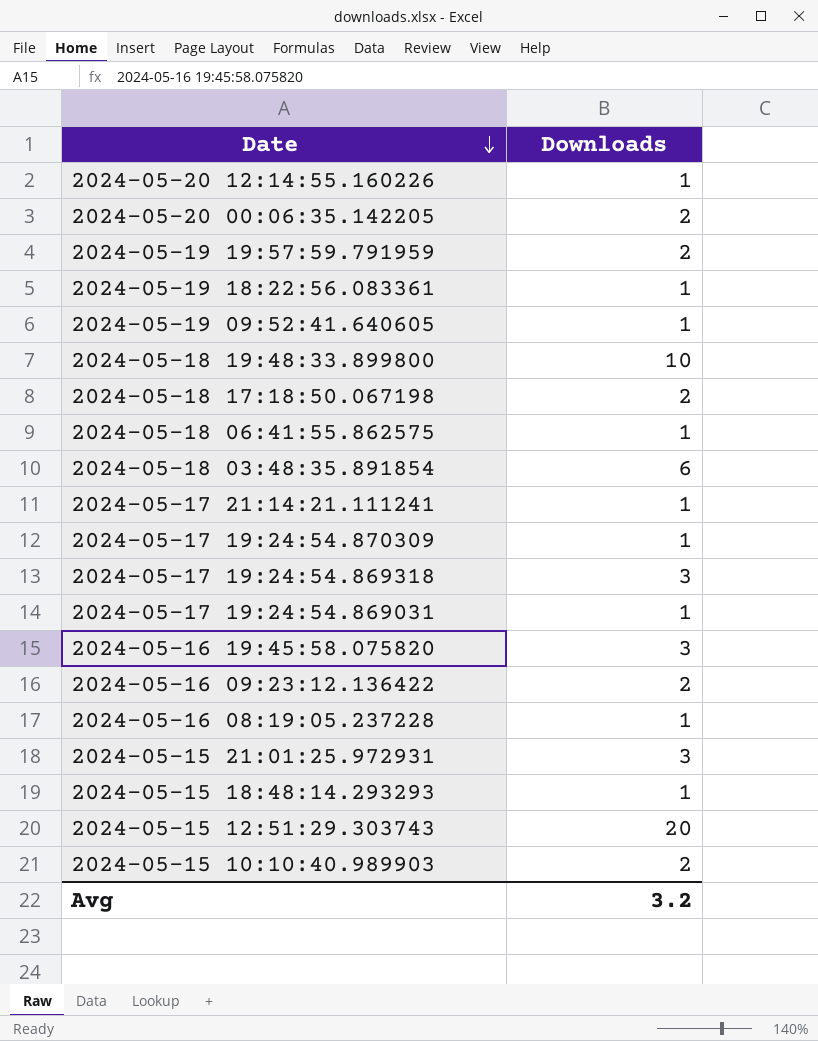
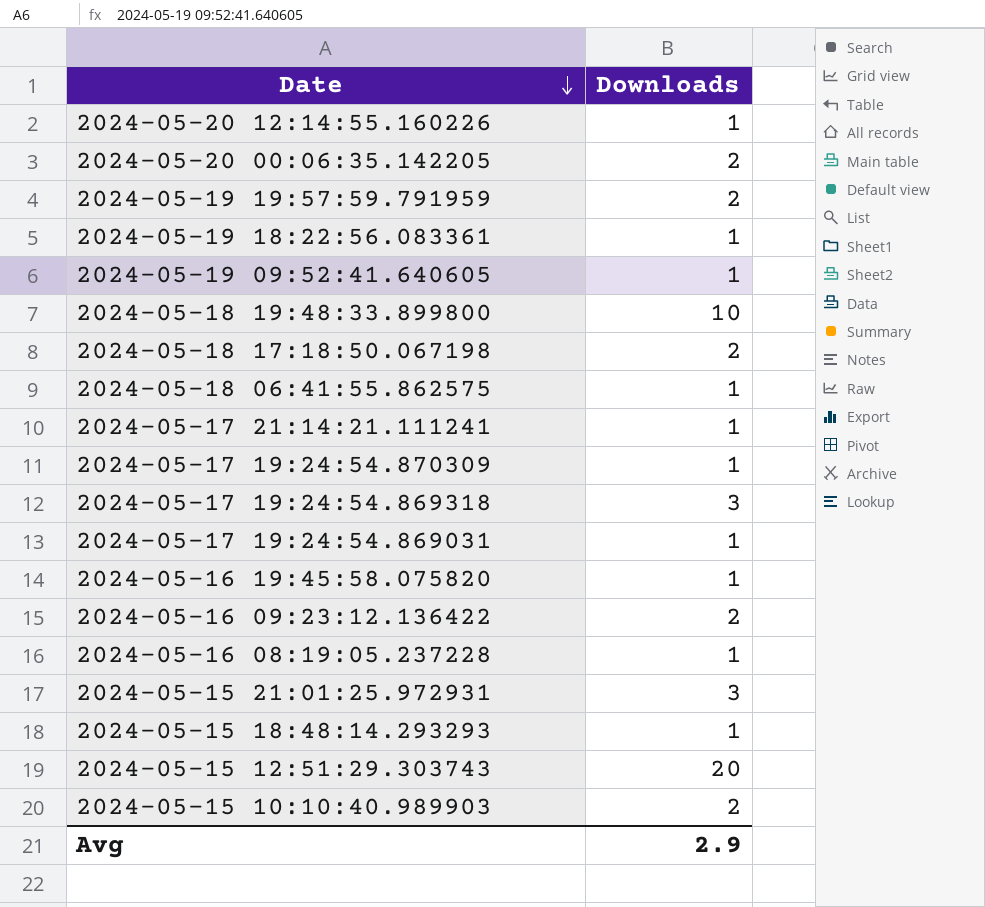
row 2024-05-18 03:48:35.891854: 6 -> none
2024-05-16 19:45:58.075820 | Downloads: 3 -> 1
Avg | Downloads: 3.2 -> 2.9

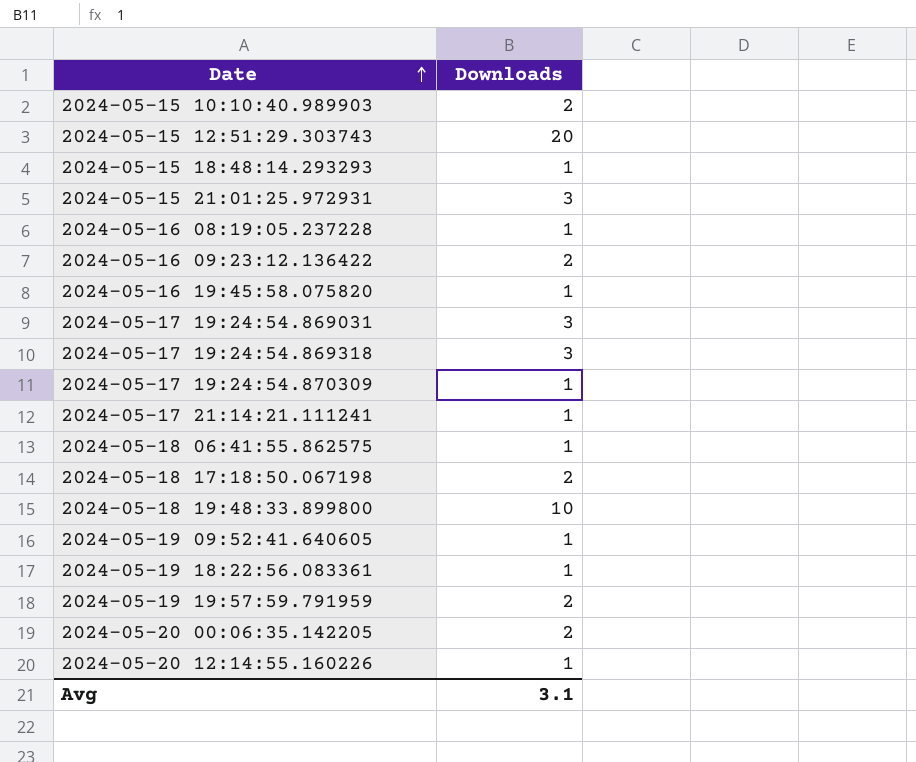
row order: Date descending -> Date ascending
2024-05-17 19:24:54.869031 | Downloads: 1 -> 3
Avg | Downloads: 2.9 -> 3.1

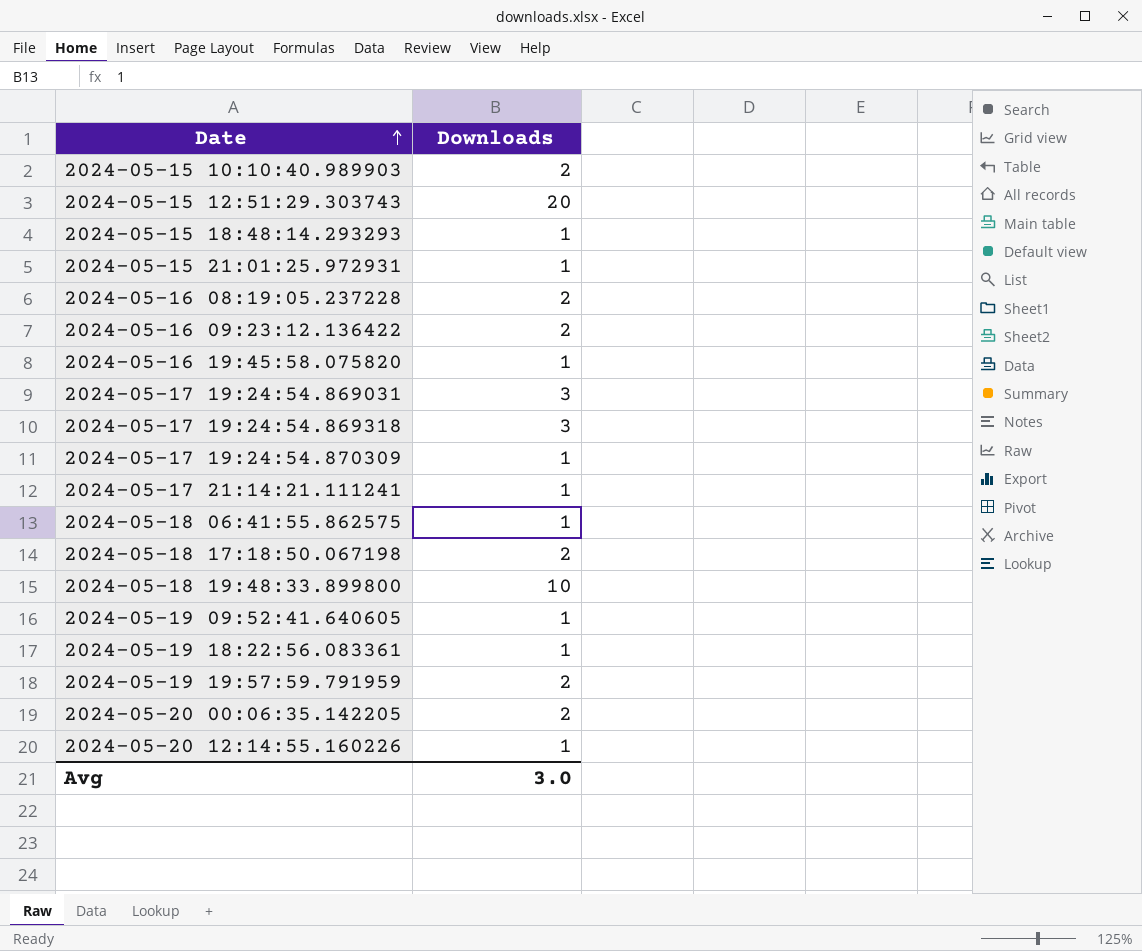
2024-05-15 21:01:25.972931 | Downloads: 3 -> 1
2024-05-16 08:19:05.237228 | Downloads: 1 -> 2
Avg | Downloads: 3.1 -> 3.0

